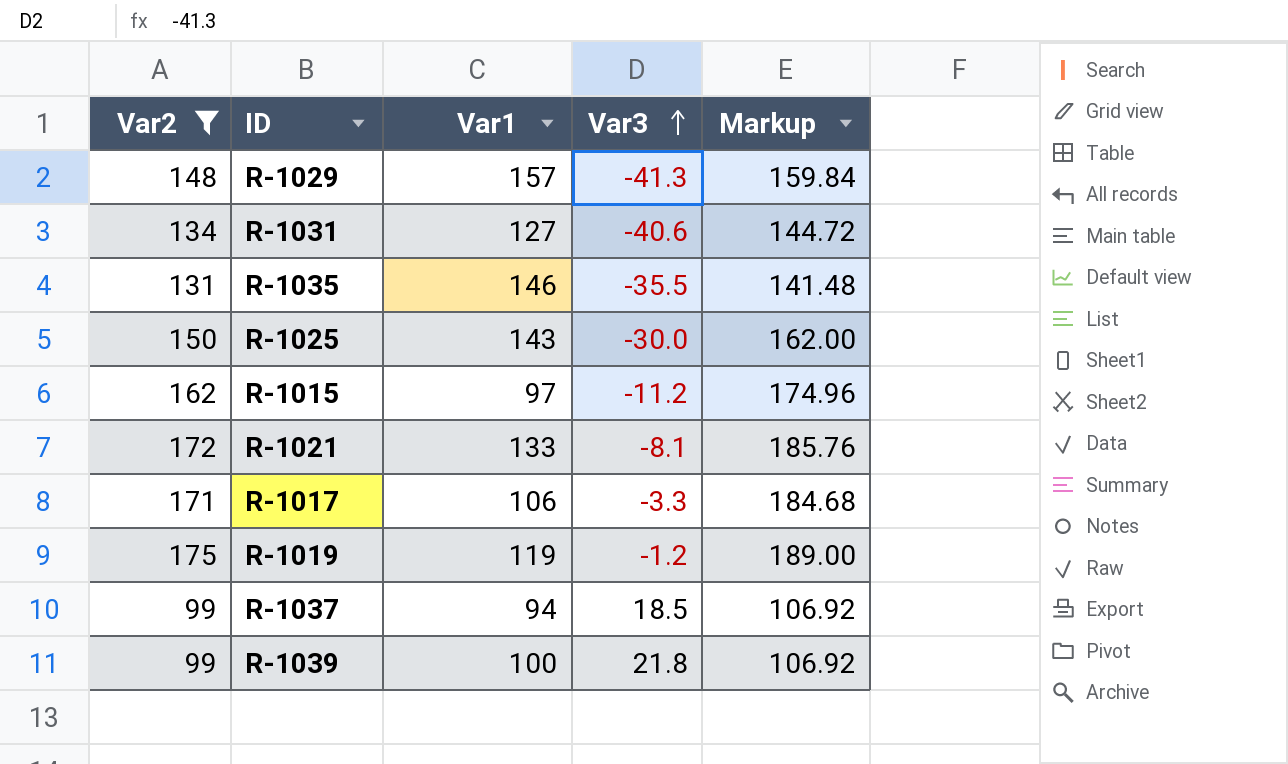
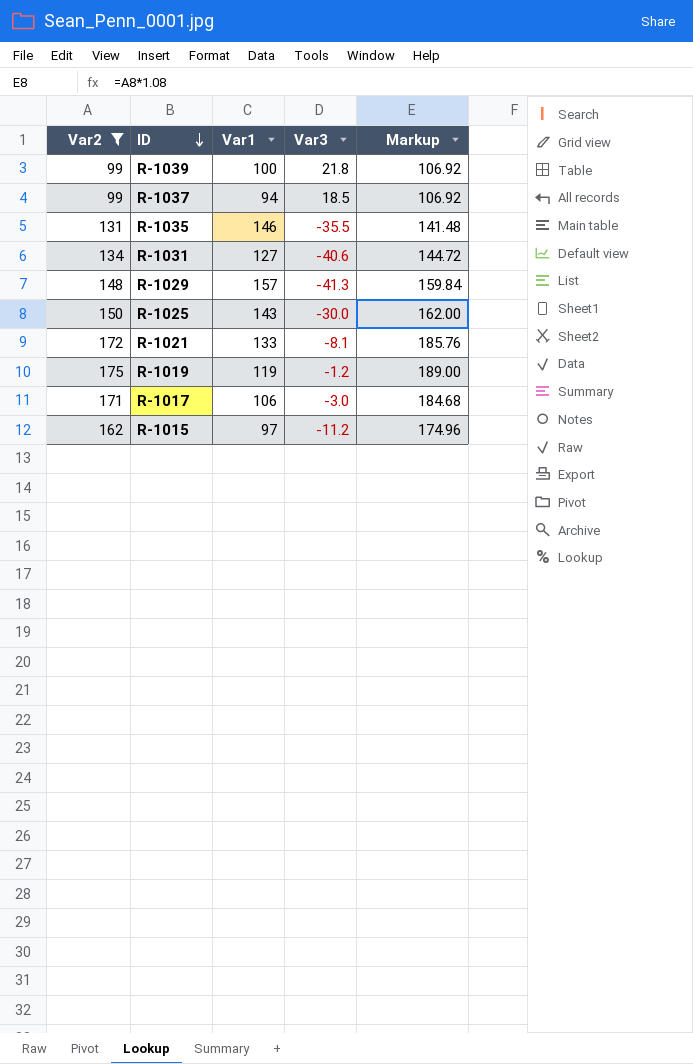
row order: Var3 ascending -> ID descending
R-1017 | Var3: -3.3 -> -3.0

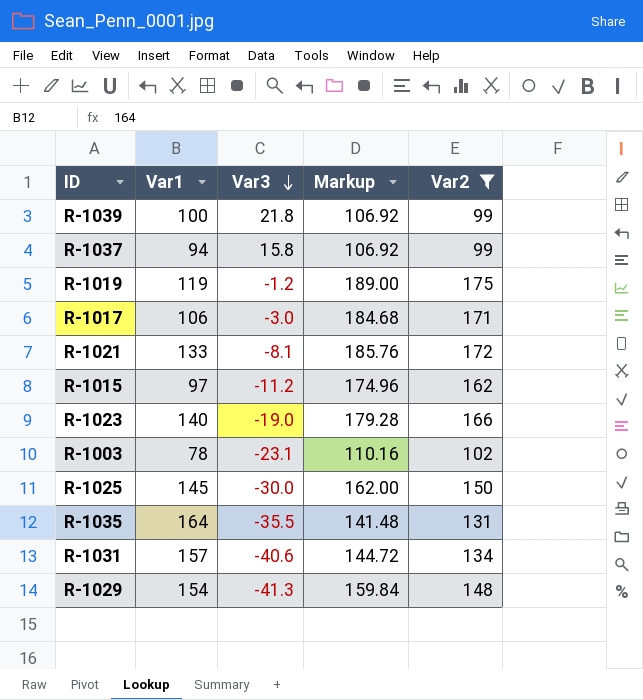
row order: ID descending -> Var3 descending
column Var2 | position: 1 -> 5
R-1037 | Var3: 18.5 -> 15.8
row R-1023: none -> 140 | -19.0 | 179.28 | 166
row R-1003: none -> 78 | -23.1 | 110.16 | 102
R-1025 | Var1: 143 -> 145
R-1035 | Var1: 146 -> 164
R-1031 | Var1: 127 -> 157
R-1029 | Var1: 157 -> 154

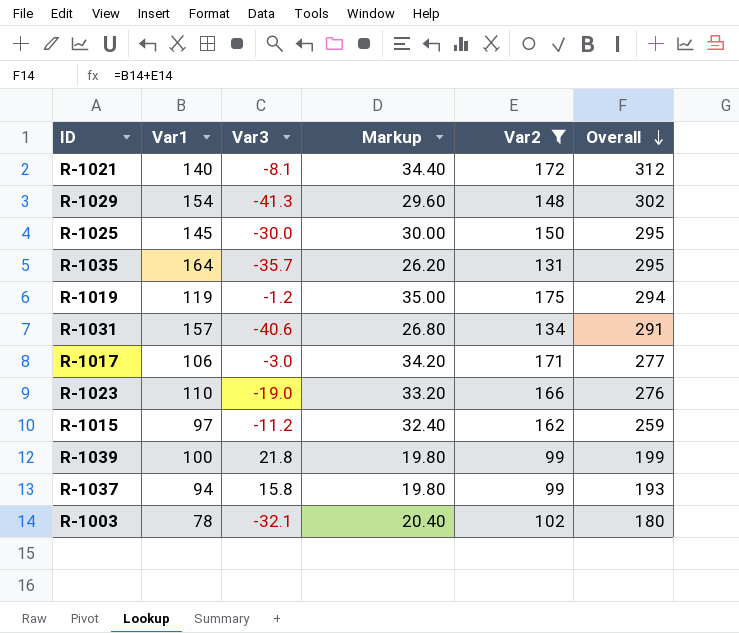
row order: Var3 descending -> Overall descending
column Markup | formula: [Var2] * 1.08 -> [Var2] * 0.2
column Overall | formula: none -> [Var1] + [Var2]
R-1021 | Var1: 133 -> 140
R-1035 | Var3: -35.5 -> -35.7
R-1023 | Var1: 140 -> 110
R-1003 | Var3: -23.1 -> -32.1

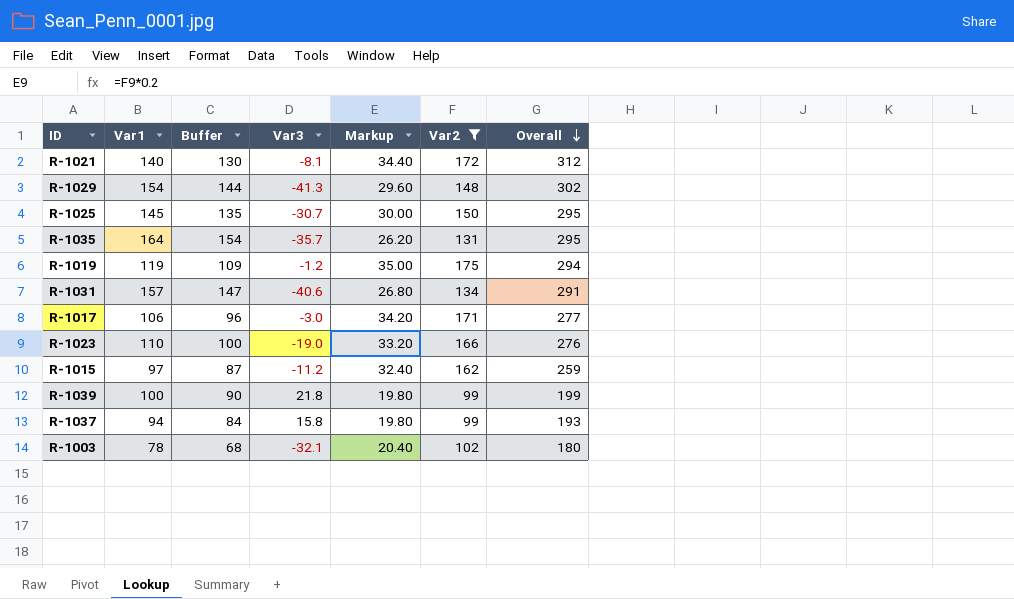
column Buffer | formula: none -> [Var1] - 10
R-1025 | Var3: -30.0 -> -30.7

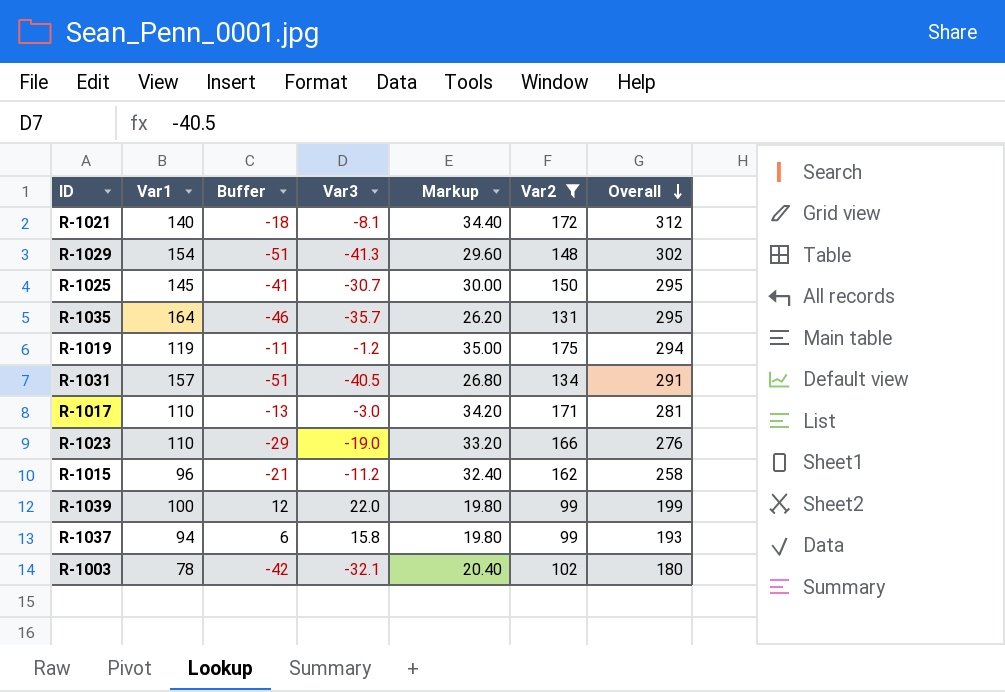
column Buffer | formula: [Var1] - 10 -> [Var3] - 10
R-1031 | Var3: -40.6 -> -40.5
R-1017 | Var1: 106 -> 110
R-1017 | Overall: 277 -> 281
R-1015 | Var1: 97 -> 96
R-1015 | Overall: 259 -> 258
R-1039 | Var3: 21.8 -> 22.0

